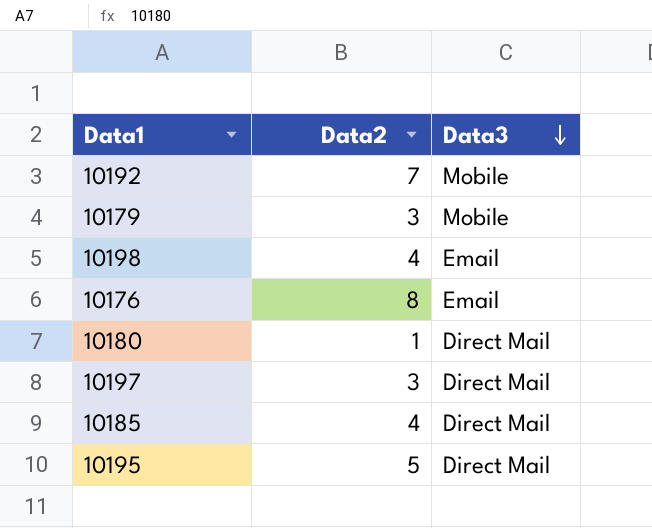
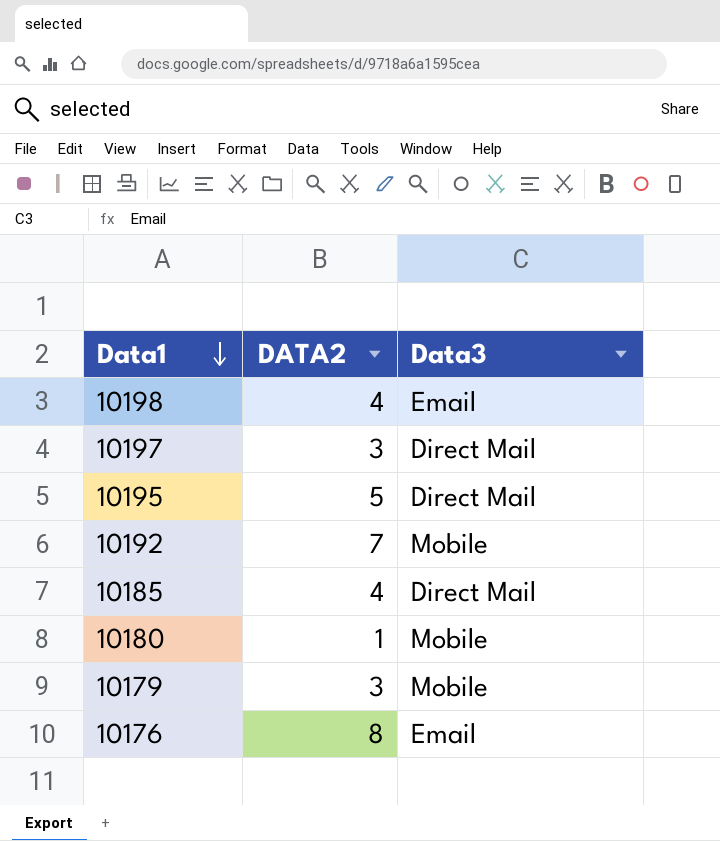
row order: Data3 descending -> Data1 descending
column name: Data2 -> DATA2
10180 | Data3: Direct Mail -> Mobile

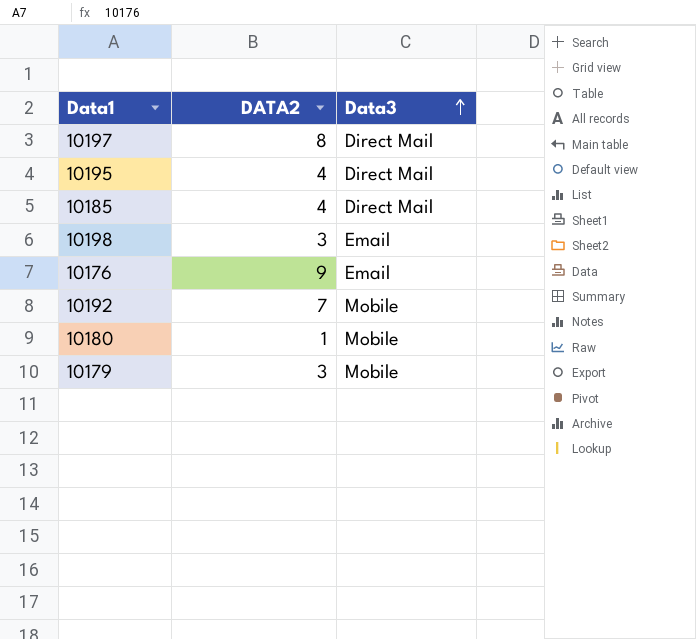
row order: Data1 descending -> Data3 ascending
10197 | DATA2: 3 -> 8
10195 | DATA2: 5 -> 4
10198 | DATA2: 4 -> 3
10176 | DATA2: 8 -> 9

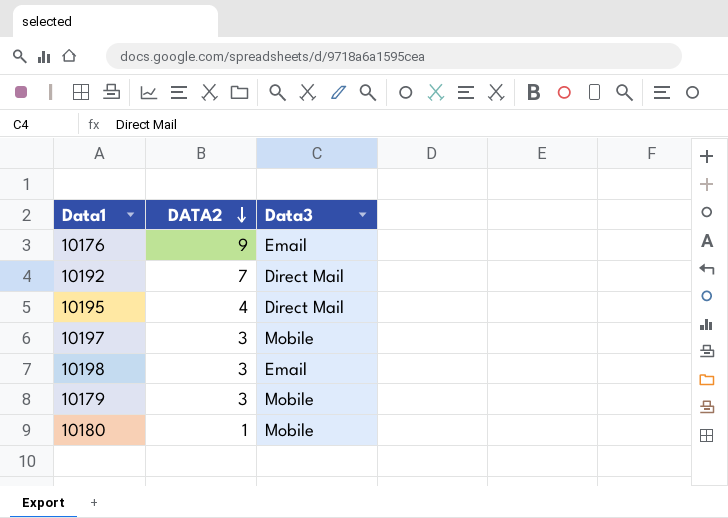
row order: Data3 ascending -> DATA2 descending
row 10185: 4 | Direct Mail -> none
10192 | Data3: Mobile -> Direct Mail
10197 | DATA2: 8 -> 3
10197 | Data3: Direct Mail -> Mobile

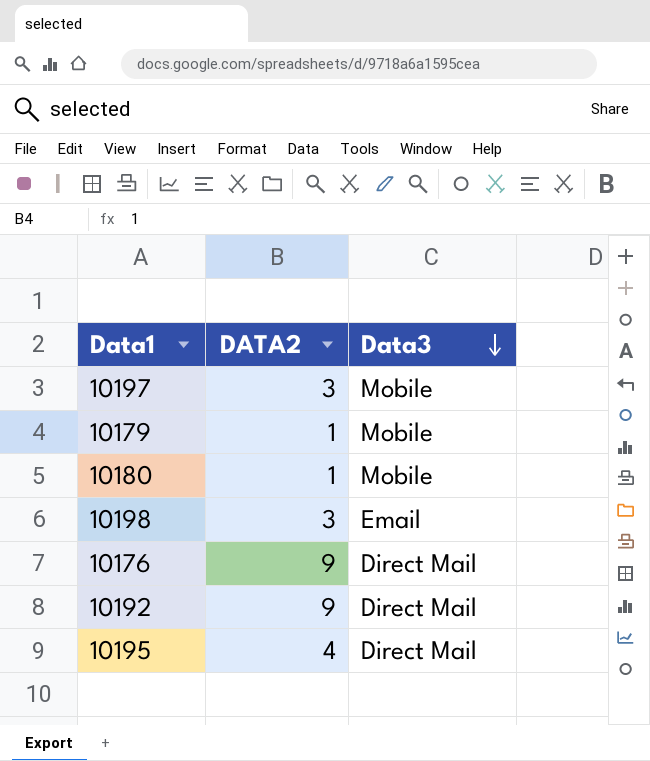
row order: DATA2 descending -> Data3 descending
10179 | DATA2: 3 -> 1
10176 | Data3: Email -> Direct Mail
10192 | DATA2: 7 -> 9

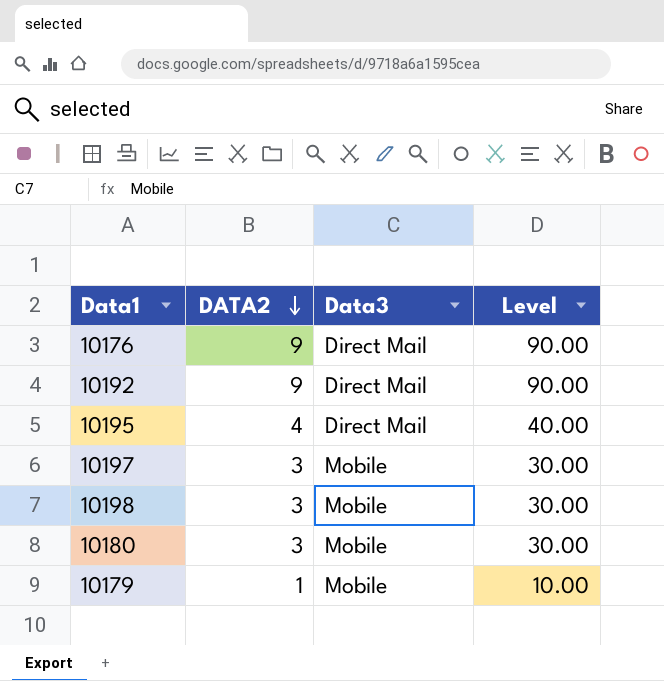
row order: Data3 descending -> DATA2 descending
column Level | formula: none -> [DATA2] * 10
10198 | Data3: Email -> Mobile
10180 | DATA2: 1 -> 3

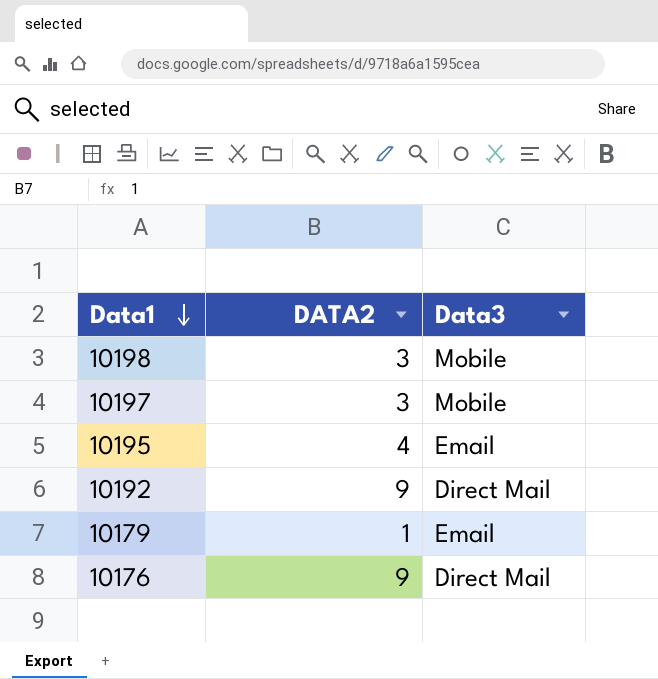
row order: DATA2 descending -> Data1 descending
column Level | formula: [DATA2] * 10 -> none
row 10180: 3 | Mobile | 30.00 -> none
10195 | Data3: Direct Mail -> Email
10179 | Data3: Mobile -> Email

